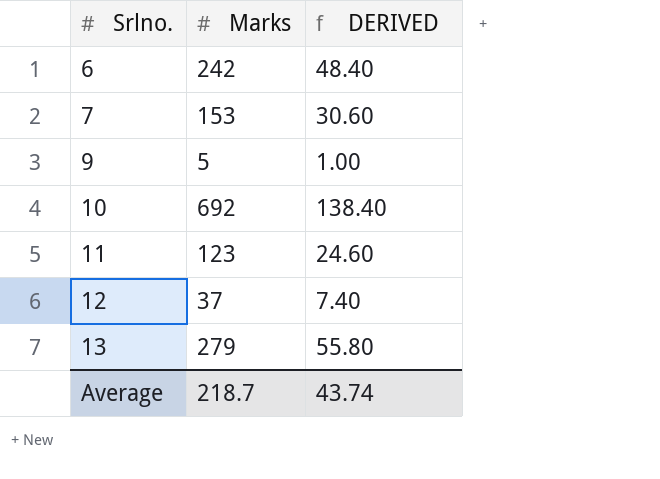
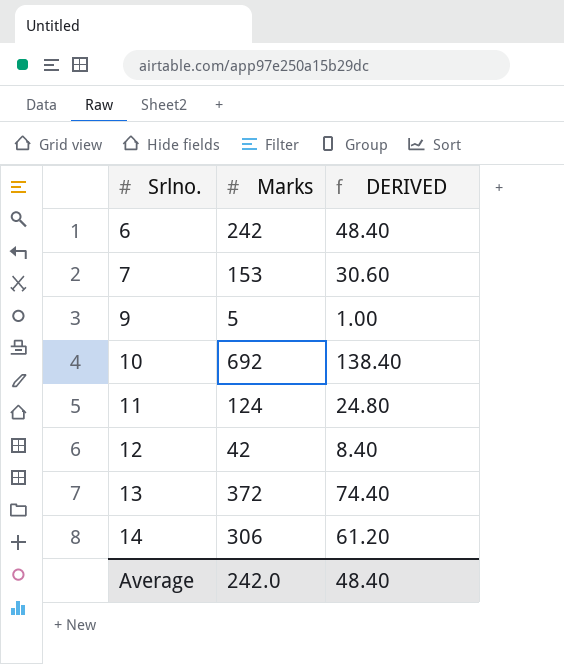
11 | Marks: 123 -> 124
11 | DERIVED: 24.60 -> 24.80
12 | Marks: 37 -> 42
12 | DERIVED: 7.40 -> 8.40
13 | Marks: 279 -> 372
13 | DERIVED: 55.80 -> 74.40
row 14: none -> 306 | 61.20
Average | Marks: 218.7 -> 242.0
Average | DERIVED: 43.74 -> 48.40

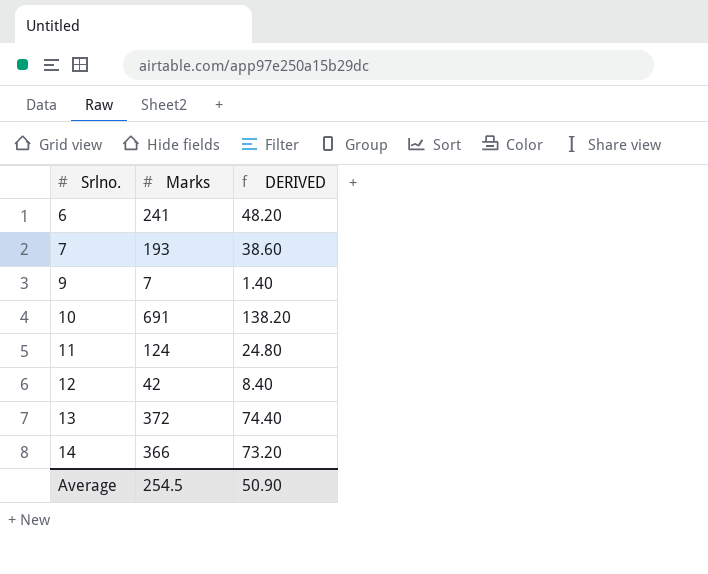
6 | Marks: 242 -> 241
6 | DERIVED: 48.40 -> 48.20
7 | Marks: 153 -> 193
7 | DERIVED: 30.60 -> 38.60
9 | Marks: 5 -> 7
9 | DERIVED: 1.00 -> 1.40
10 | Marks: 692 -> 691
10 | DERIVED: 138.40 -> 138.20
14 | Marks: 306 -> 366
14 | DERIVED: 61.20 -> 73.20
Average | Marks: 242.0 -> 254.5
Average | DERIVED: 48.40 -> 50.90

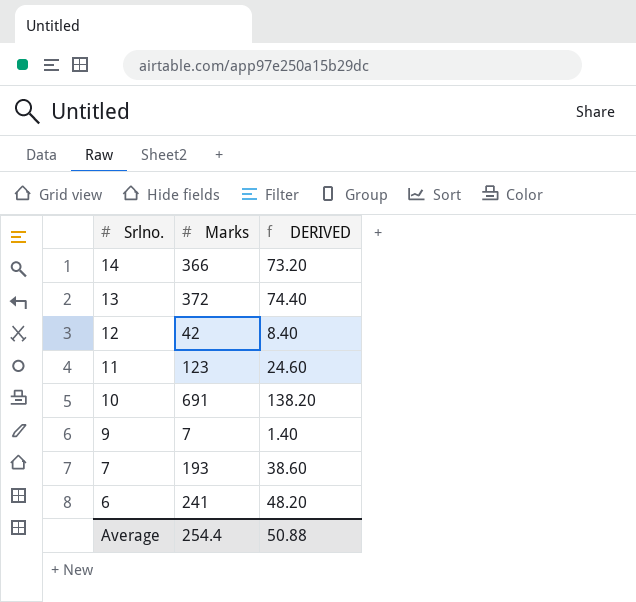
row order: Srlno. ascending -> Srlno. descending
11 | Marks: 124 -> 123
11 | DERIVED: 24.80 -> 24.60
Average | Marks: 254.5 -> 254.4
Average | DERIVED: 50.90 -> 50.88

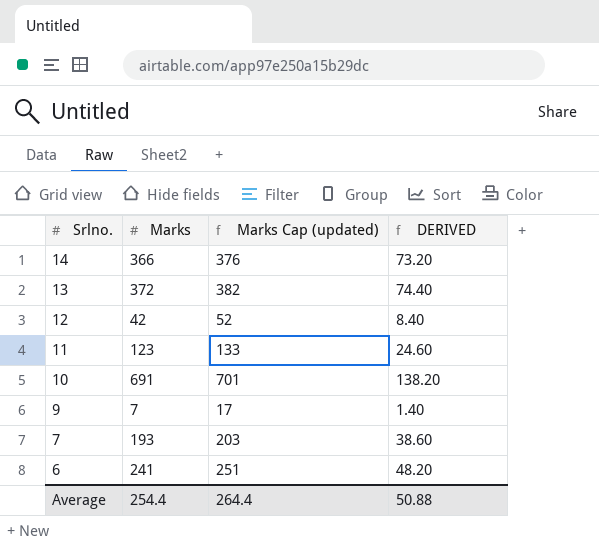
column Marks Cap (updated) | formula: none -> [Marks] + 10

